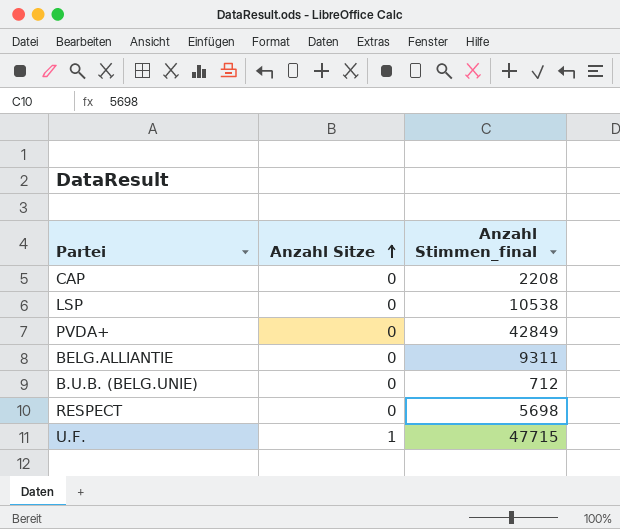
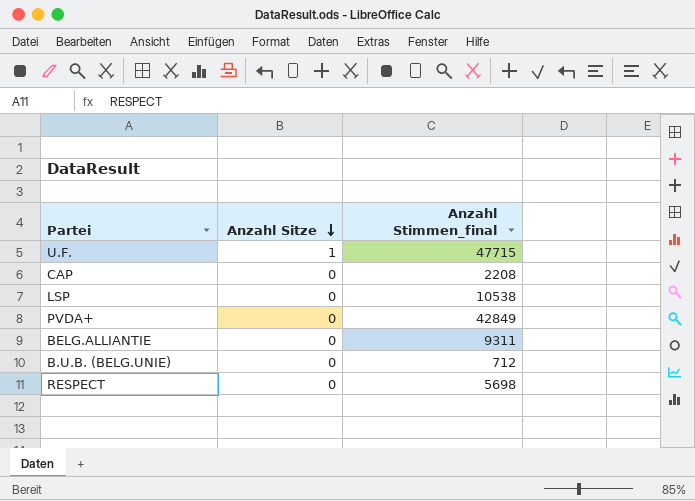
row order: Anzahl Sitze ascending -> Anzahl Sitze descending

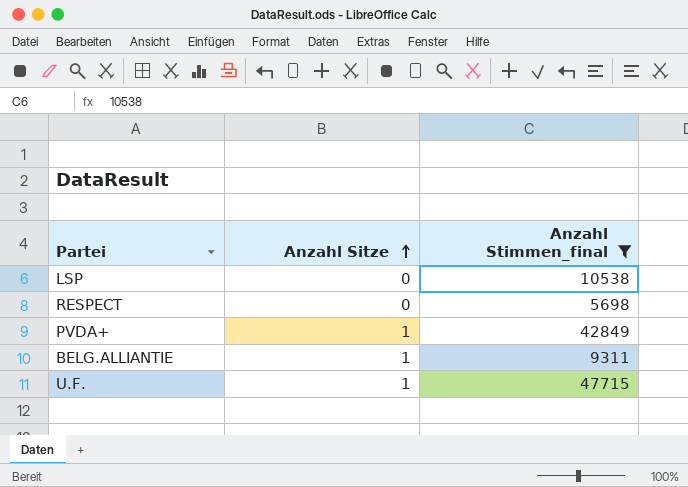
filter: none -> Anzahl Stimmen_final >= 5698
row order: Anzahl Sitze descending -> Anzahl Sitze ascending
PVDA+ | Anzahl Sitze: 0 -> 1
BELG.ALLIANTIE | Anzahl Sitze: 0 -> 1

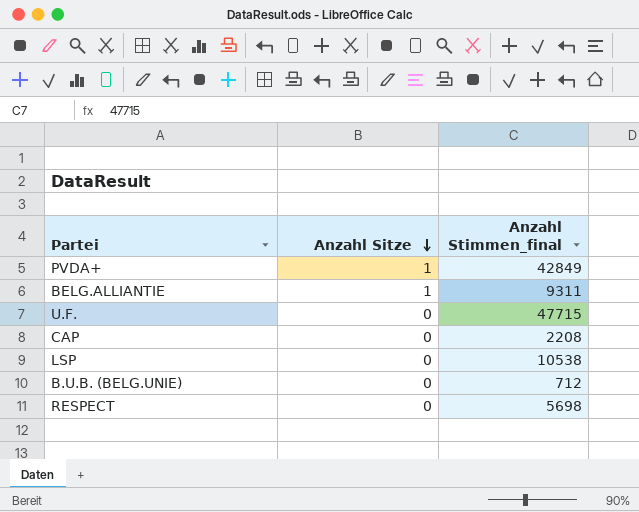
filter: Anzahl Stimmen_final >= 5698 -> none
row order: Anzahl Sitze ascending -> Anzahl Sitze descending
U.F. | Anzahl Sitze: 1 -> 0

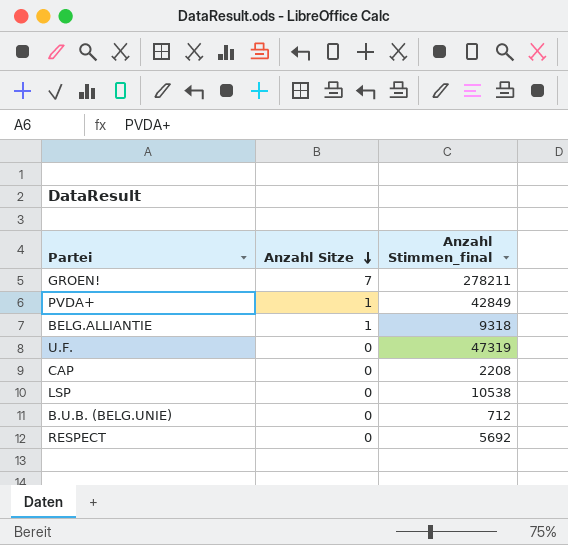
row GROEN!: none -> 7 | 278211
BELG.ALLIANTIE | Anzahl Stimmen_final: 9311 -> 9318
U.F. | Anzahl Stimmen_final: 47715 -> 47319
RESPECT | Anzahl Stimmen_final: 5698 -> 5692

